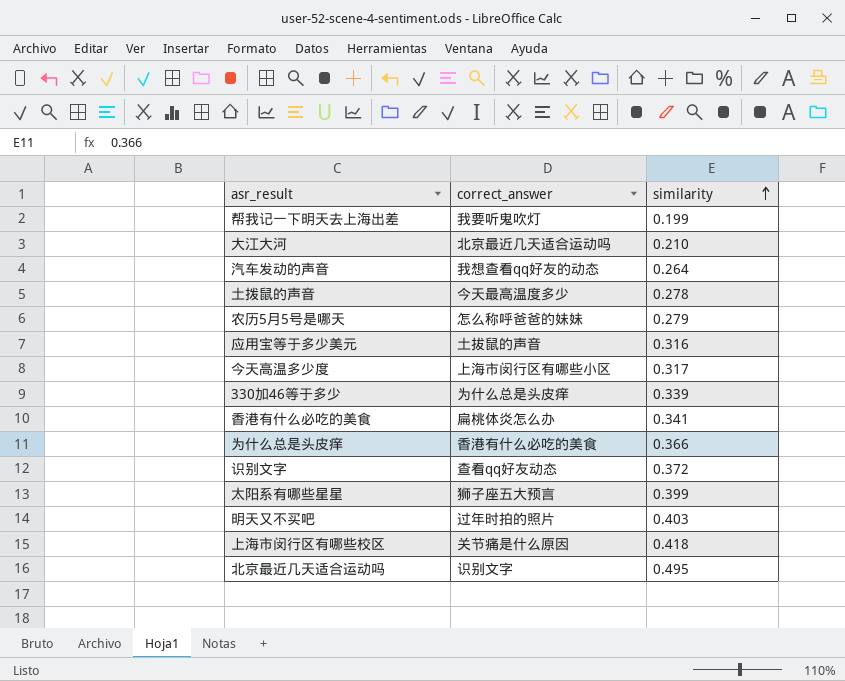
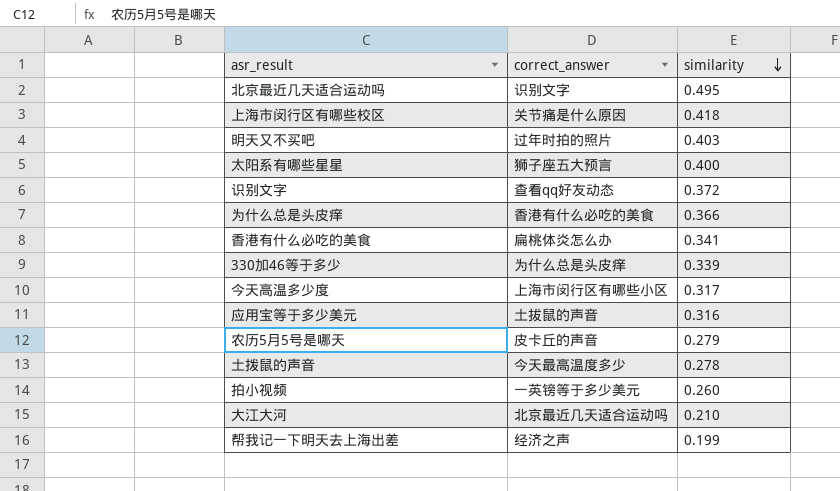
row order: similarity ascending -> similarity descending
row 汽车发动的声音: 我想查看qq好友的动态 | 0.264 -> none
太阳系有哪些星星 | similarity: 0.399 -> 0.400
农历5月5号是哪天 | correct_answer: 怎么称呼爸爸的妹妹 -> 皮卡丘的声音
row 拍小视频: none -> 一英镑等于多少美元 | 0.260
帮我记一下明天去上海出差 | correct_answer: 我要听鬼吹灯 -> 经济之声

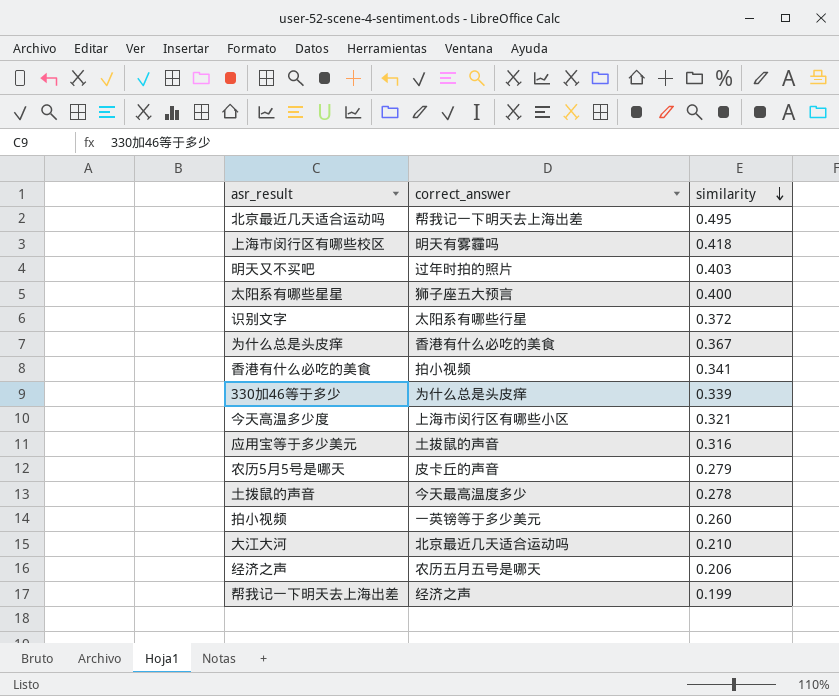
北京最近几天适合运动吗 | correct_answer: 识别文字 -> 帮我记一下明天去上海出差
上海市闵行区有哪些校区 | correct_answer: 关节痛是什么原因 -> 明天有雾霾吗
识别文字 | correct_answer: 查看qq好友动态 -> 太阳系有哪些行星
为什么总是头皮痒 | similarity: 0.366 -> 0.367
香港有什么必吃的美食 | correct_answer: 扁桃体炎怎么办 -> 拍小视频
今天高温多少度 | similarity: 0.317 -> 0.321
row 经济之声: none -> 农历五月五号是哪天 | 0.206

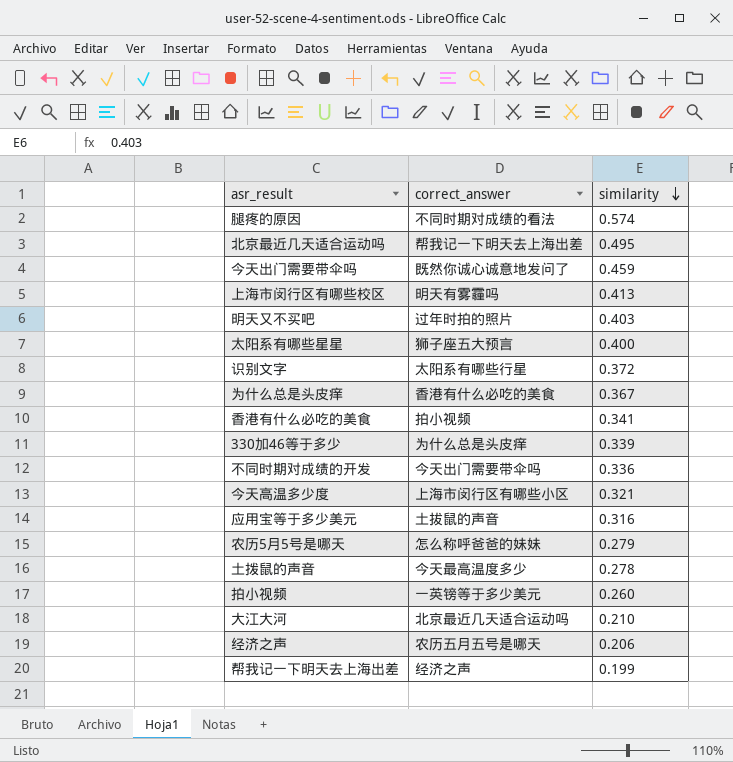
row 腿疼的原因: none -> 不同时期对成绩的看法 | 0.574
row 今天出门需要带伞吗: none -> 既然你诚心诚意地发问了 | 0.459
上海市闵行区有哪些校区 | similarity: 0.418 -> 0.413
row 不同时期对成绩的开发: none -> 今天出门需要带伞吗 | 0.336
农历5月5号是哪天 | correct_answer: 皮卡丘的声音 -> 怎么称呼爸爸的妹妹

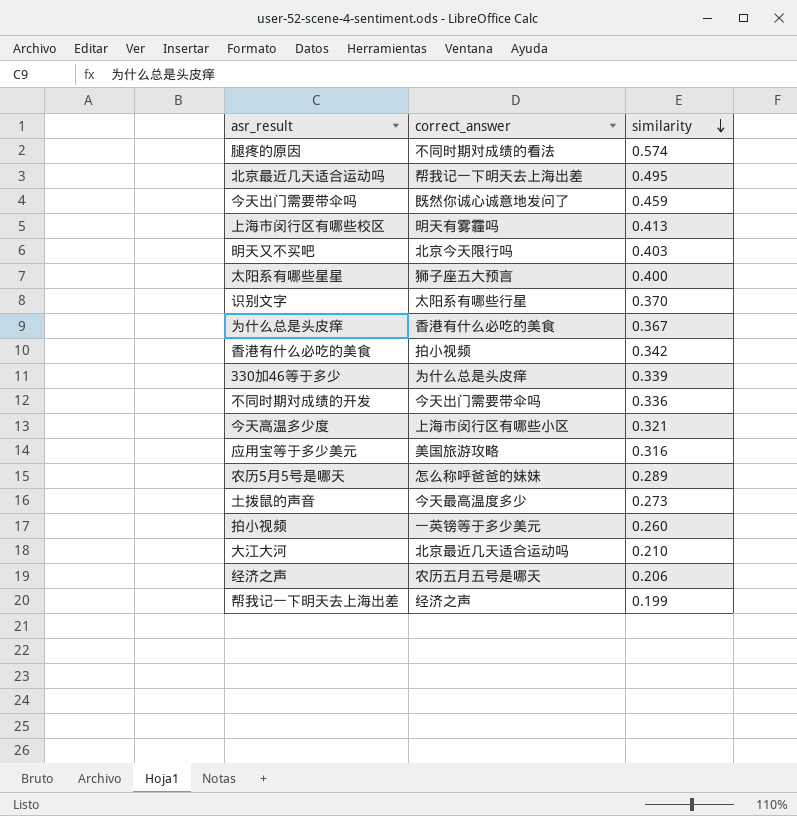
明天又不买吧 | correct_answer: 过年时拍的照片 -> 北京今天限行吗
识别文字 | similarity: 0.372 -> 0.370
香港有什么必吃的美食 | similarity: 0.341 -> 0.342
应用宝等于多少美元 | correct_answer: 土拔鼠的声音 -> 美国旅游攻略
农历5月5号是哪天 | similarity: 0.279 -> 0.289
土拨鼠的声音 | similarity: 0.278 -> 0.273

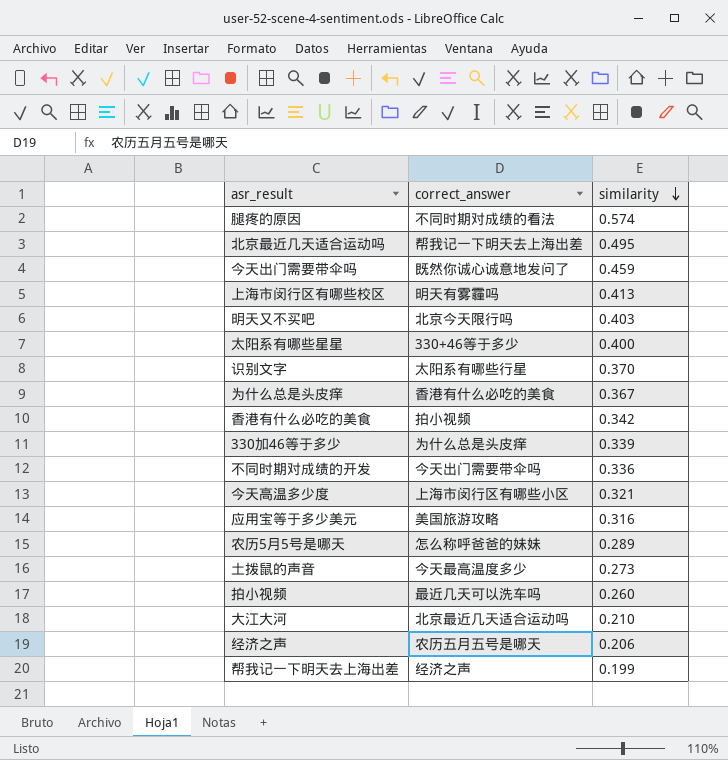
太阳系有哪些星星 | correct_answer: 狮子座五大预言 -> 330+46等于多少
拍小视频 | correct_answer: 一英镑等于多少美元 -> 最近几天可以洗车吗

